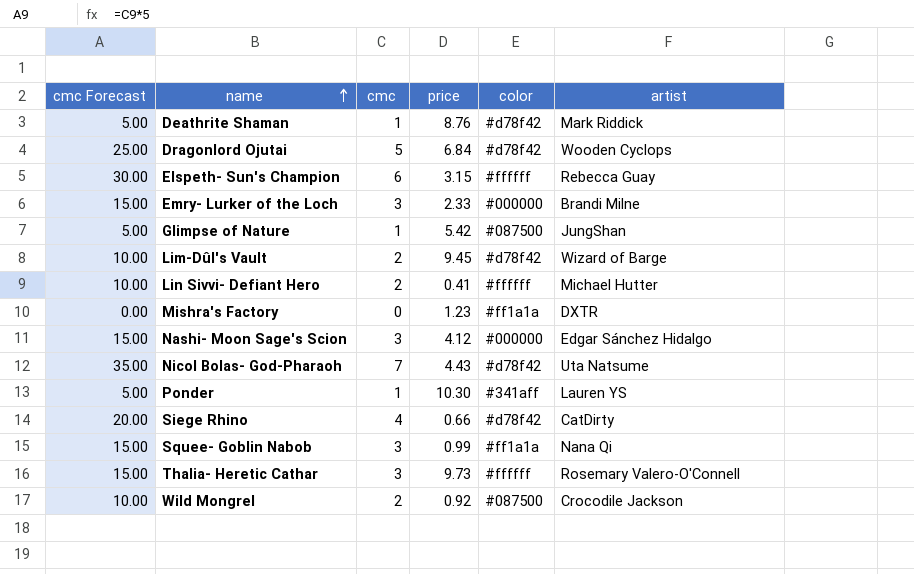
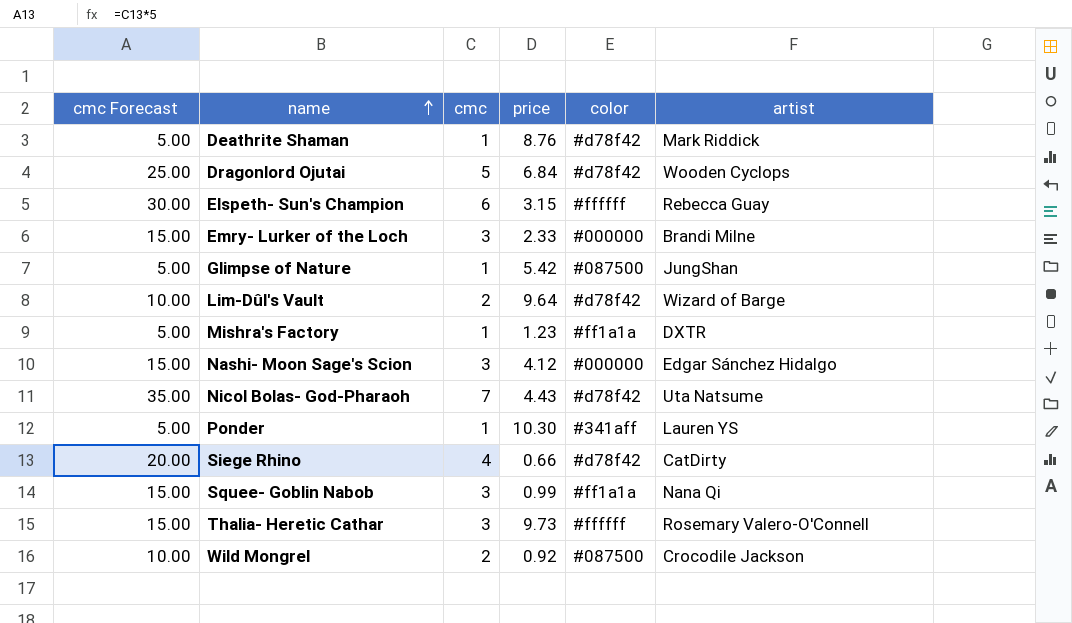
row Lin Sivvi- Defiant Hero: 10.00 | 2 | 0.41 | #ffffff | Michael Hutter -> none
Lim-Dûl's Vault | price: 9.45 -> 9.64
Mishra's Factory | cmc Forecast: 0.00 -> 5.00
Mishra's Factory | cmc: 0 -> 1

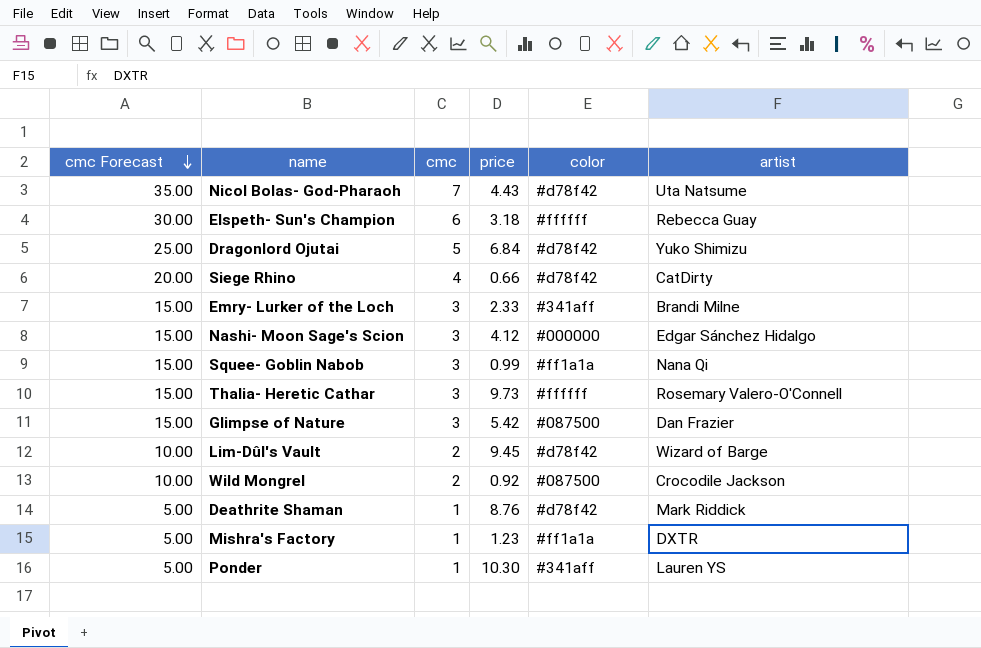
row order: name ascending -> cmc Forecast descending
Elspeth- Sun's Champion | price: 3.15 -> 3.18
Dragonlord Ojutai | artist: Wooden Cyclops -> Yuko Shimizu
Emry- Lurker of the Loch | color: #000000 -> #341aff
Glimpse of Nature | cmc Forecast: 5.00 -> 15.00
Glimpse of Nature | cmc: 1 -> 3
Glimpse of Nature | artist: JungShan -> Dan Frazier
Lim-Dûl's Vault | price: 9.64 -> 9.45

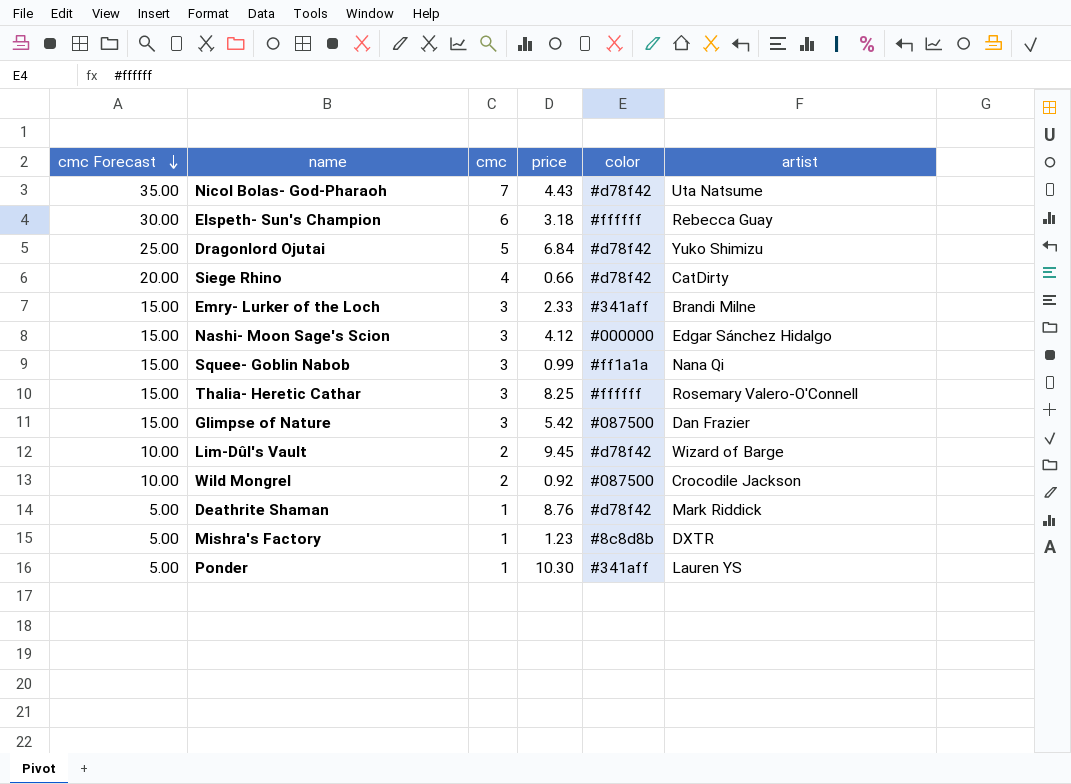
Thalia- Heretic Cathar | price: 9.73 -> 8.25
Mishra's Factory | color: #ff1a1a -> #8c8d8b

